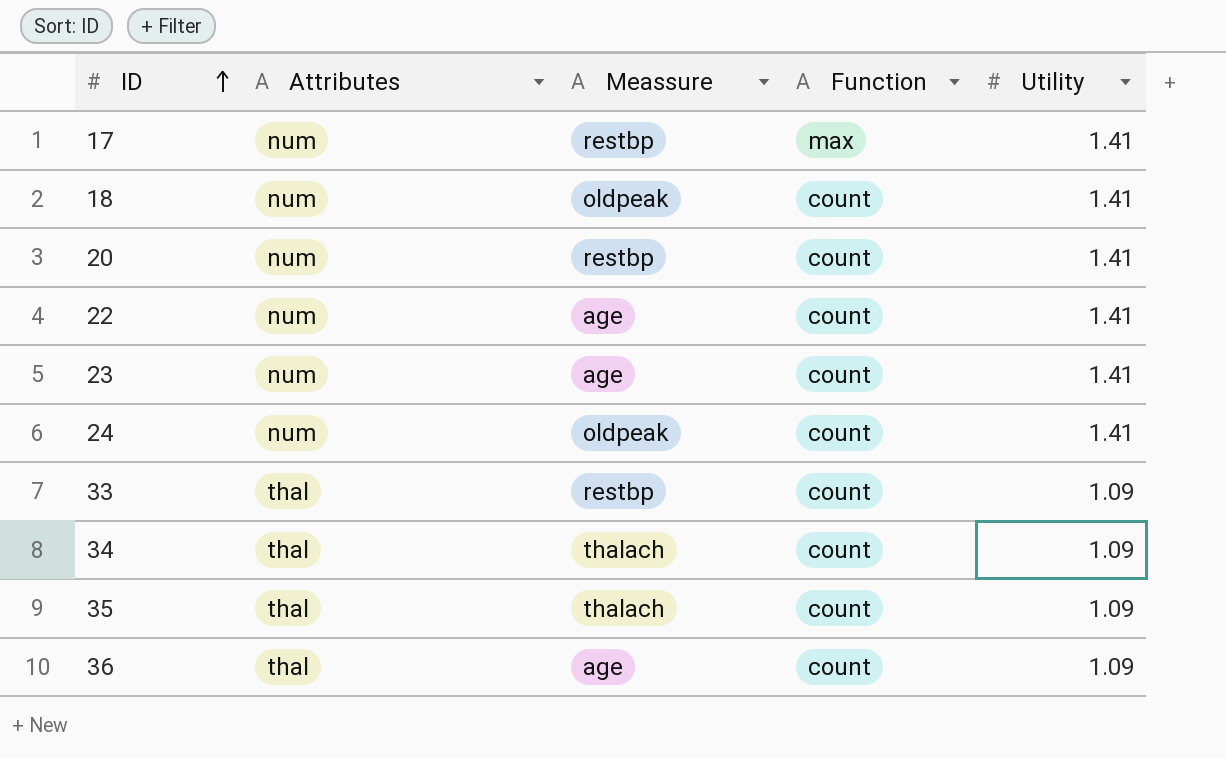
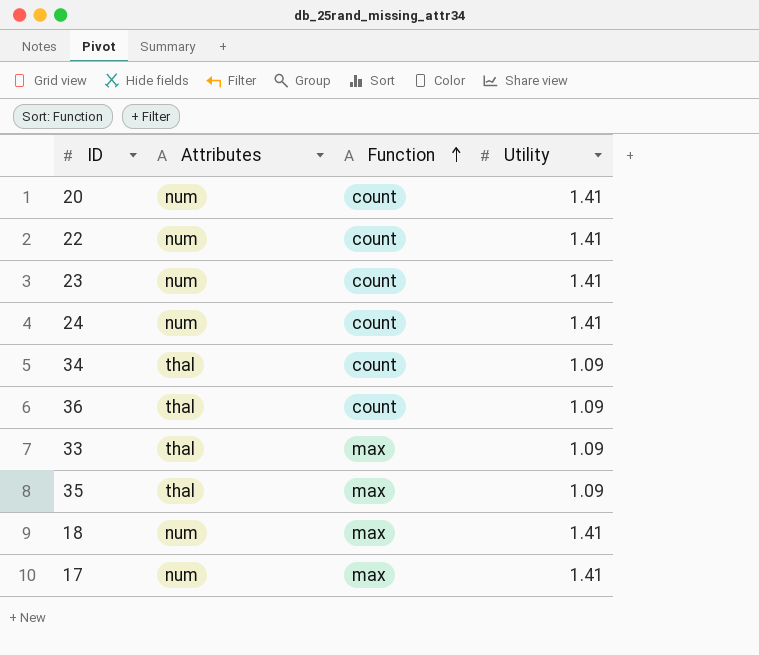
row order: ID ascending -> Function ascending
column Meassure | position: 3 -> none
33 | Function: count -> max
35 | Function: count -> max
18 | Function: count -> max

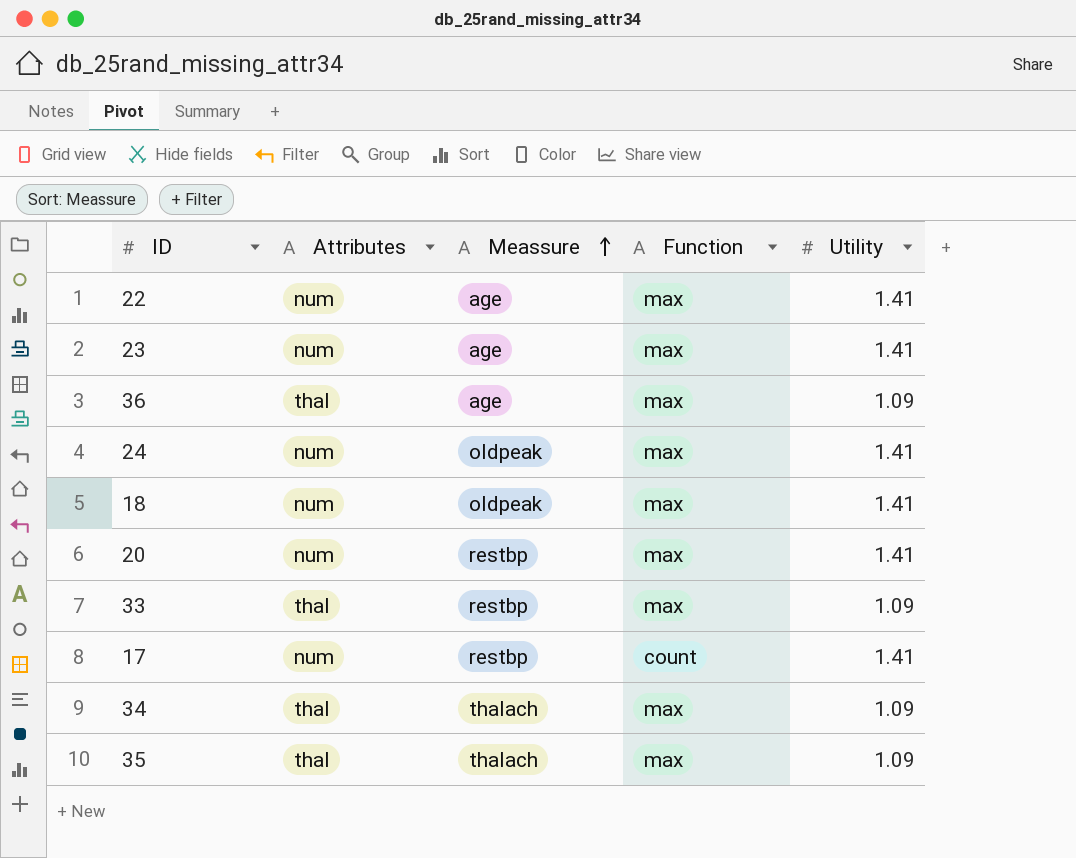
row order: Function ascending -> Meassure ascending
column Meassure | position: none -> 3
22 | Function: count -> max
23 | Function: count -> max
36 | Function: count -> max
24 | Function: count -> max
20 | Function: count -> max
17 | Function: max -> count
34 | Function: count -> max

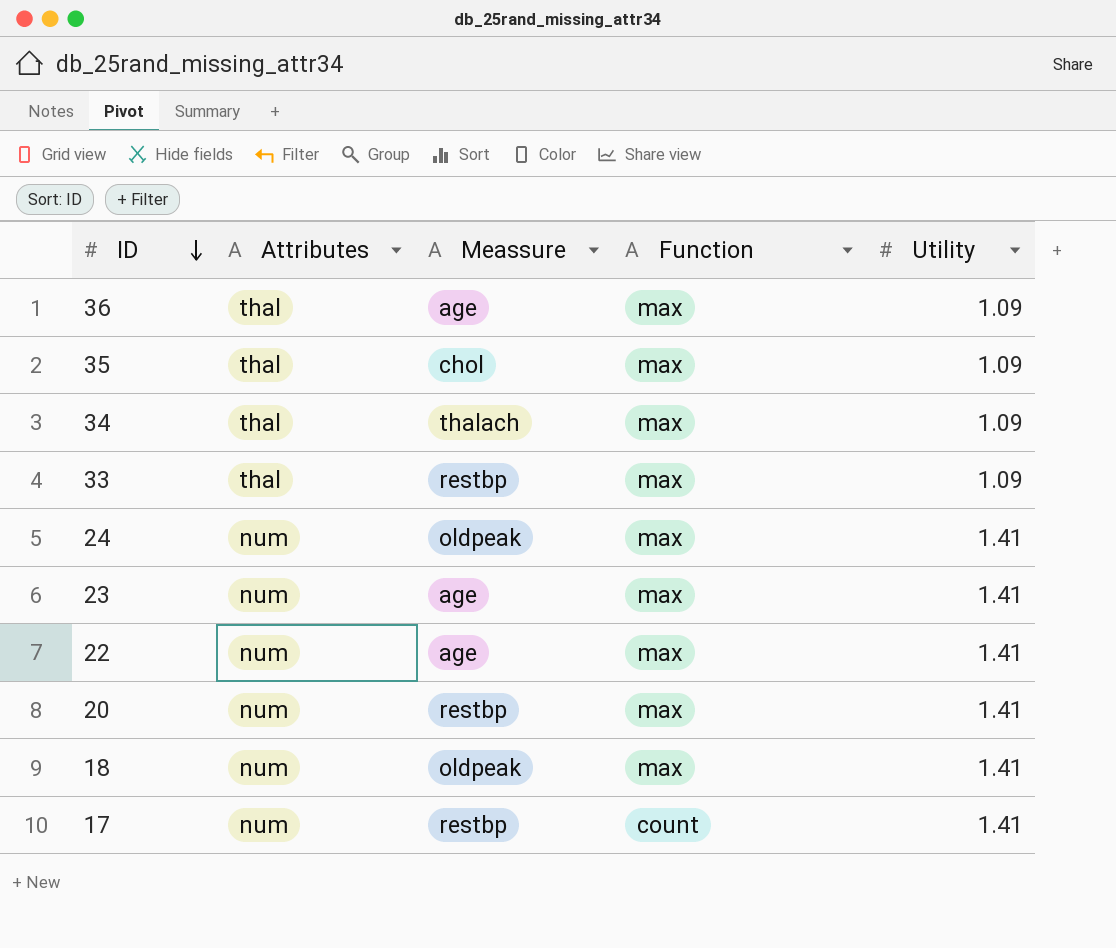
row order: Meassure ascending -> ID descending
35 | Meassure: thalach -> chol

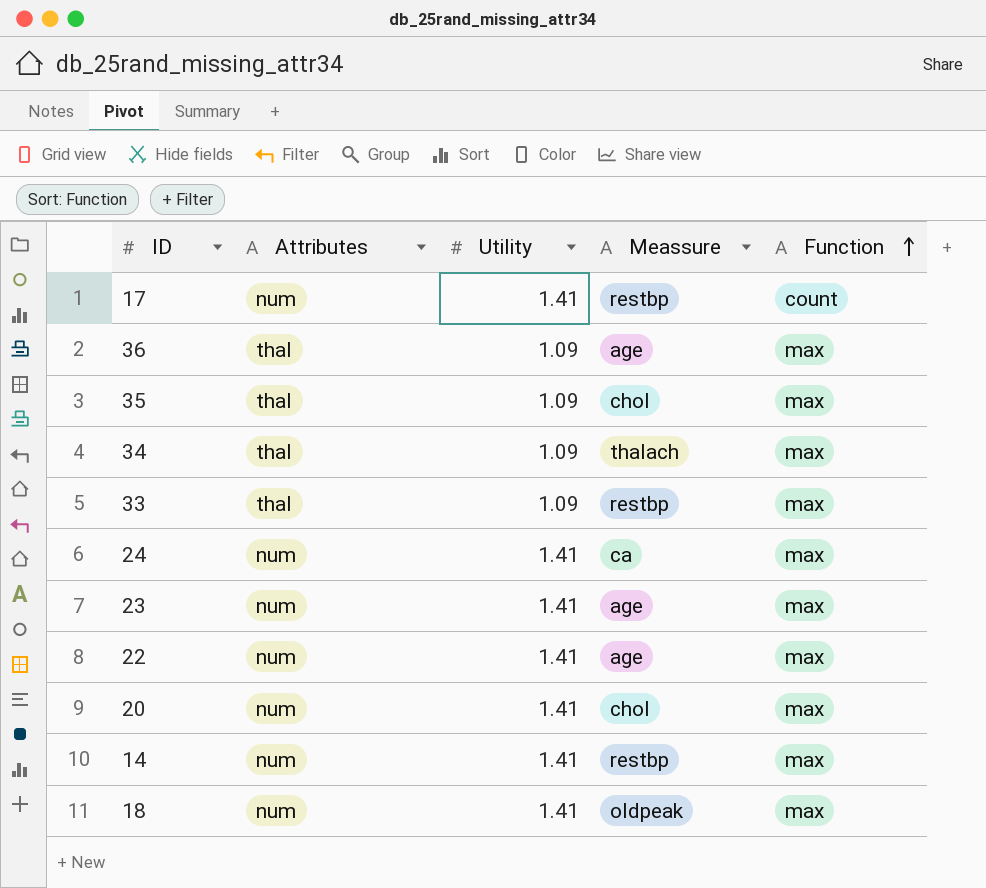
row order: ID descending -> Function ascending
column Utility | position: 5 -> 3
24 | Meassure: oldpeak -> ca
20 | Meassure: restbp -> chol
row 14: none -> num | 1.41 | restbp | max

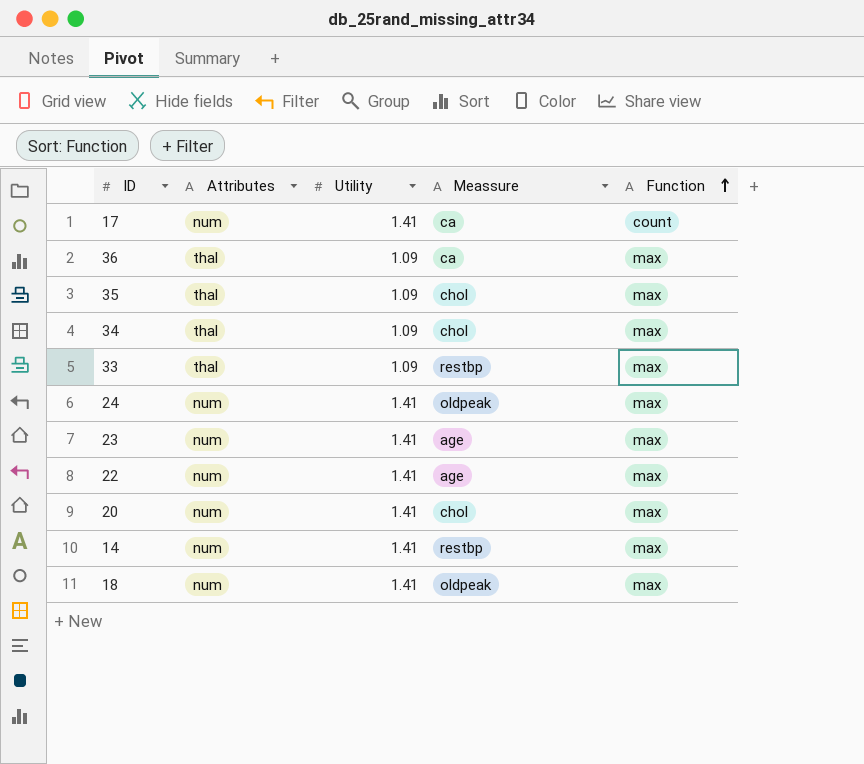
17 | Meassure: restbp -> ca
36 | Meassure: age -> ca
34 | Meassure: thalach -> chol
24 | Meassure: ca -> oldpeak

